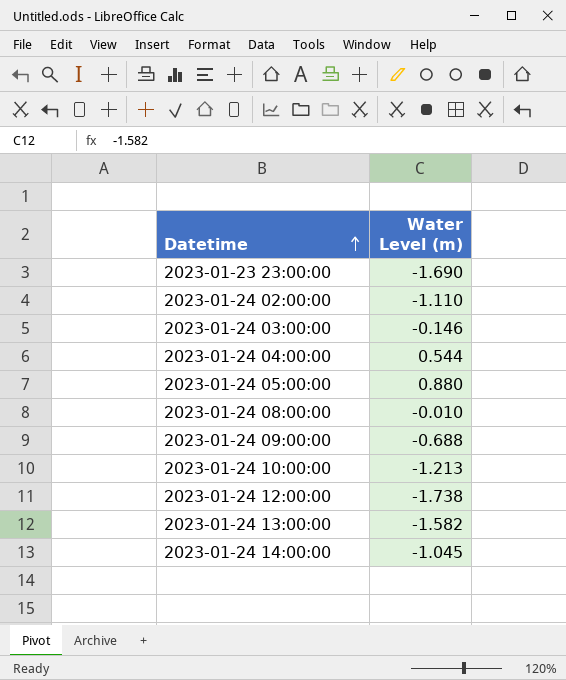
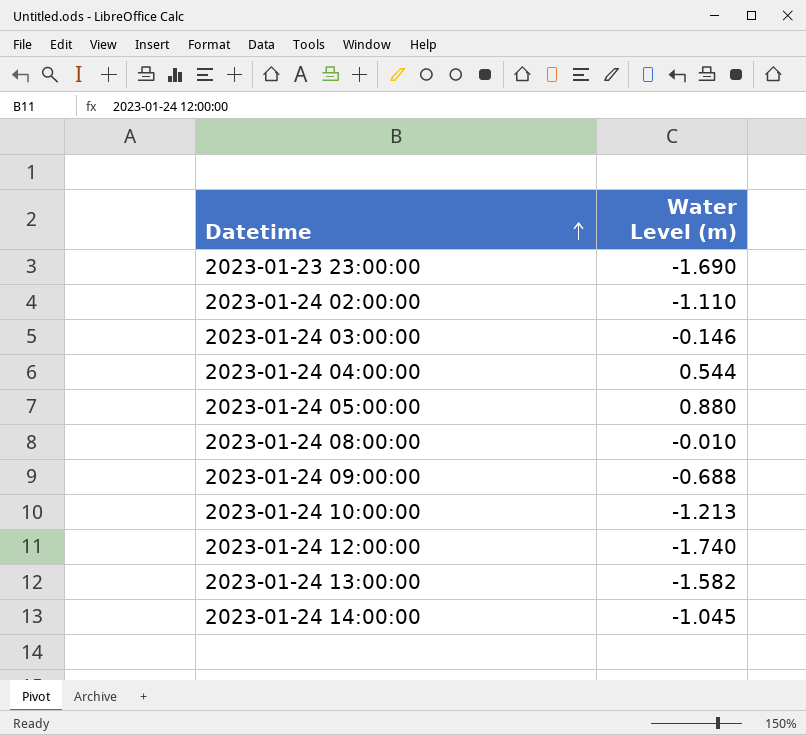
2023-01-24 12:00:00 | Water Level (m): -1.738 -> -1.740

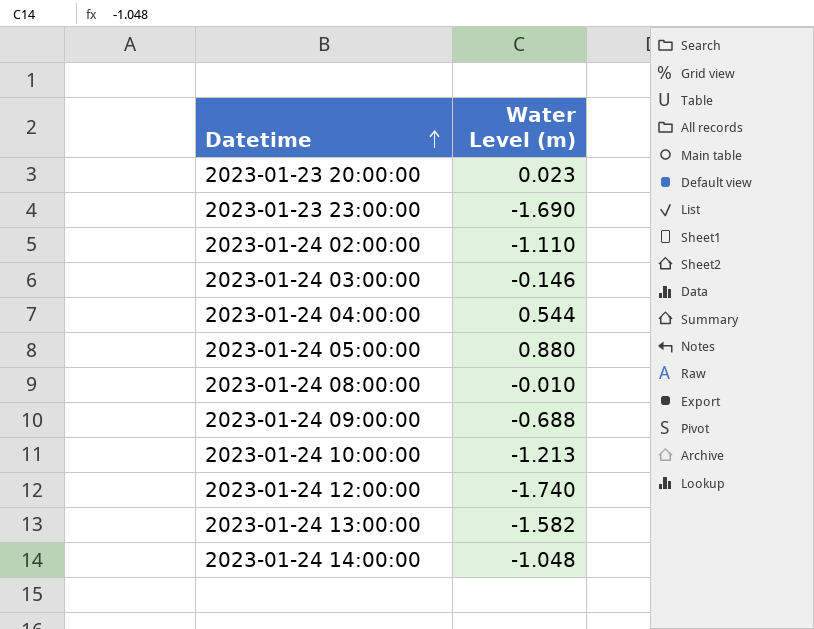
row 2023-01-23 20:00:00: none -> 0.023
2023-01-24 14:00:00 | Water Level (m): -1.045 -> -1.048

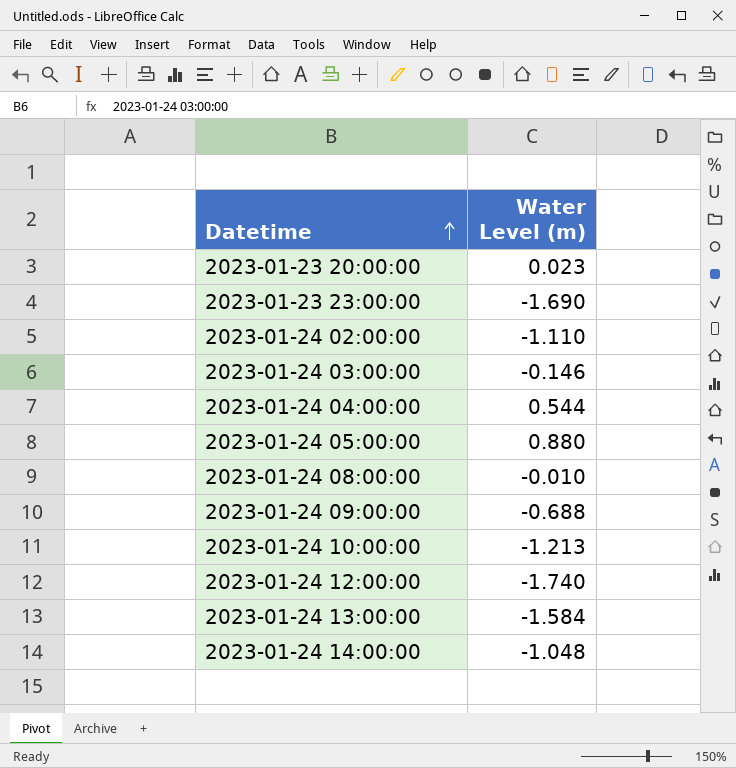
2023-01-24 13:00:00 | Water Level (m): -1.582 -> -1.584

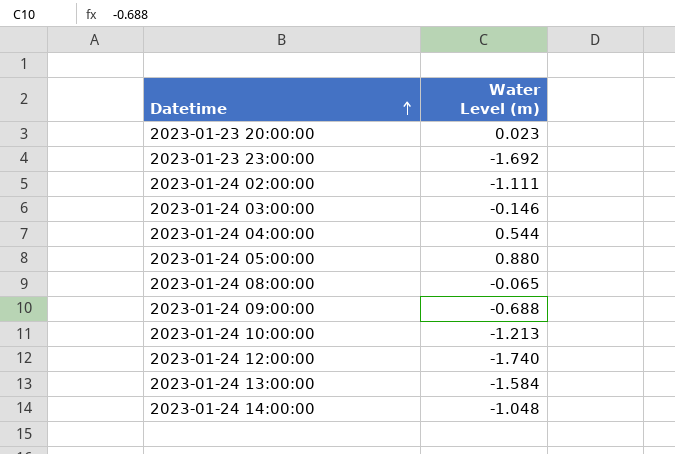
2023-01-23 23:00:00 | Water Level (m): -1.690 -> -1.692
2023-01-24 02:00:00 | Water Level (m): -1.110 -> -1.111
2023-01-24 08:00:00 | Water Level (m): -0.010 -> -0.065

